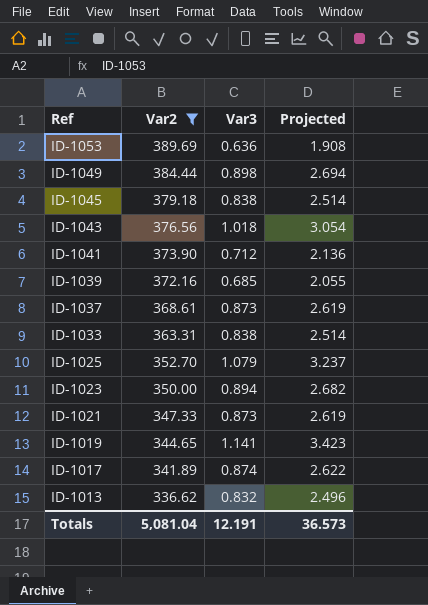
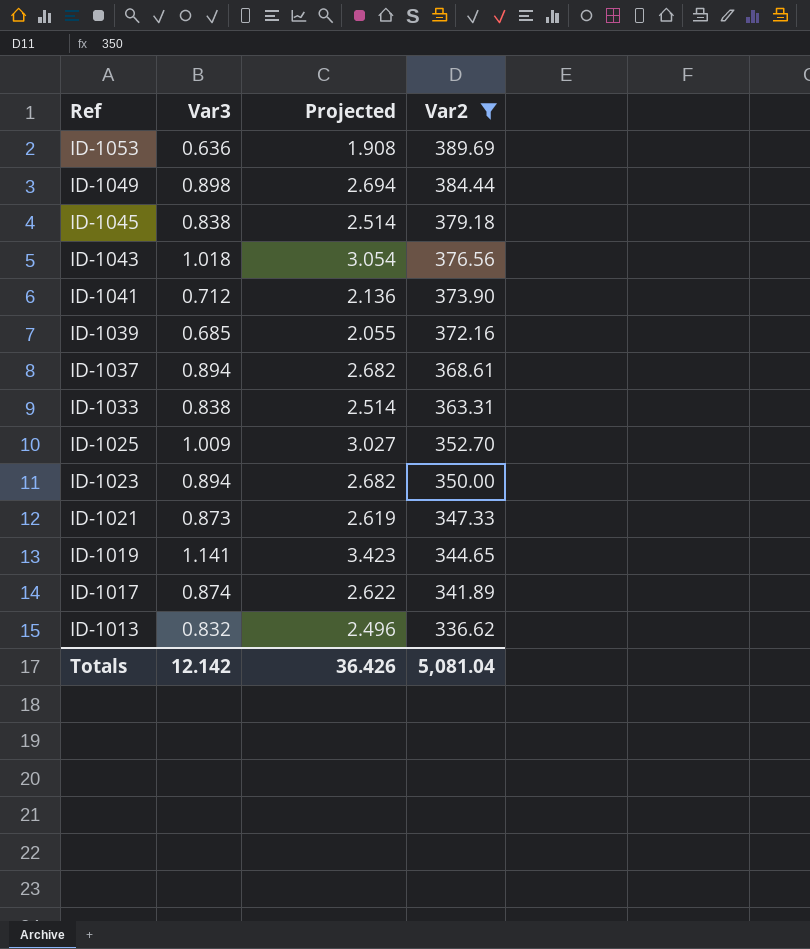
column Var2 | position: 2 -> 4
ID-1037 | Var3: 0.873 -> 0.894
ID-1037 | Projected: 2.619 -> 2.682
ID-1025 | Var3: 1.079 -> 1.009
ID-1025 | Projected: 3.237 -> 3.027
Totals | Var3: 12.191 -> 12.142
Totals | Projected: 36.573 -> 36.426

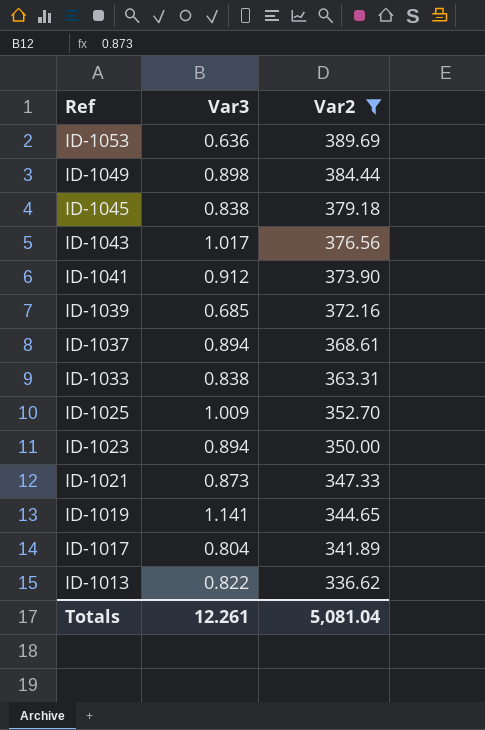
column Projected | formula: [Var3] * 3 -> none
ID-1043 | Var3: 1.018 -> 1.017
ID-1041 | Var3: 0.712 -> 0.912
ID-1017 | Var3: 0.874 -> 0.804
ID-1013 | Var3: 0.832 -> 0.822
Totals | Var3: 12.142 -> 12.261

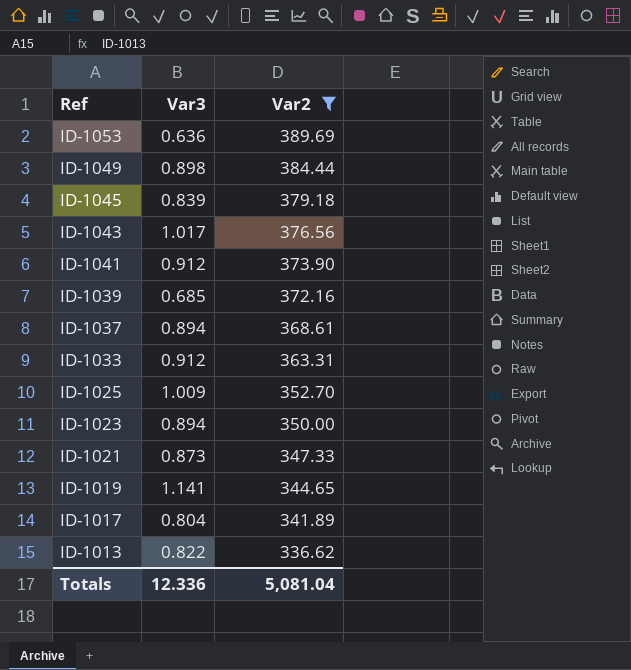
ID-1045 | Var3: 0.838 -> 0.839
ID-1033 | Var3: 0.838 -> 0.912
Totals | Var3: 12.261 -> 12.336

